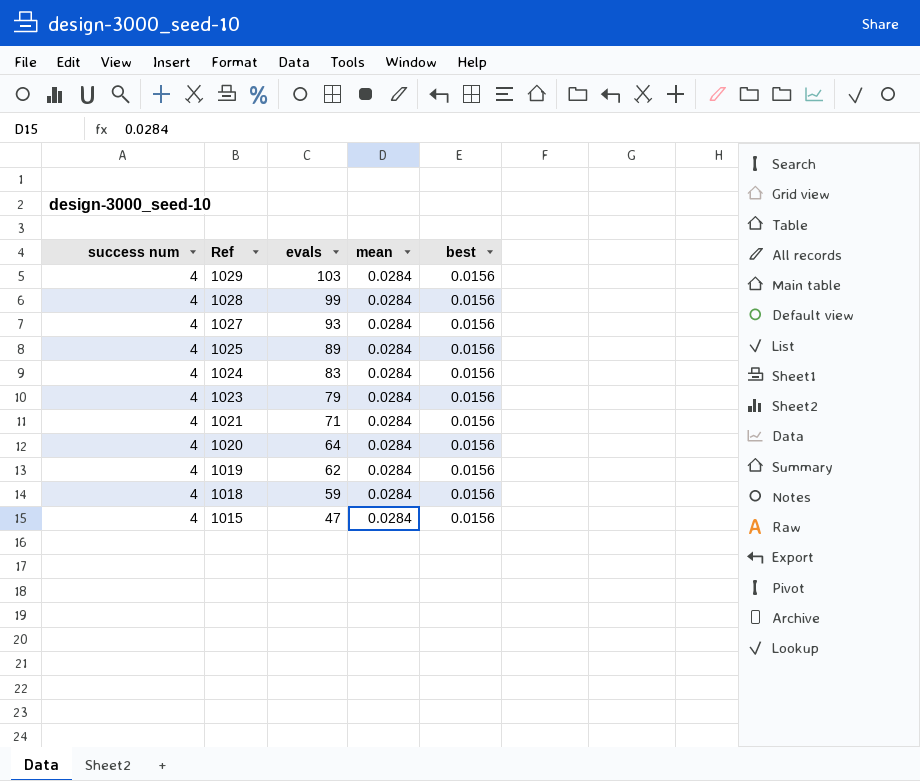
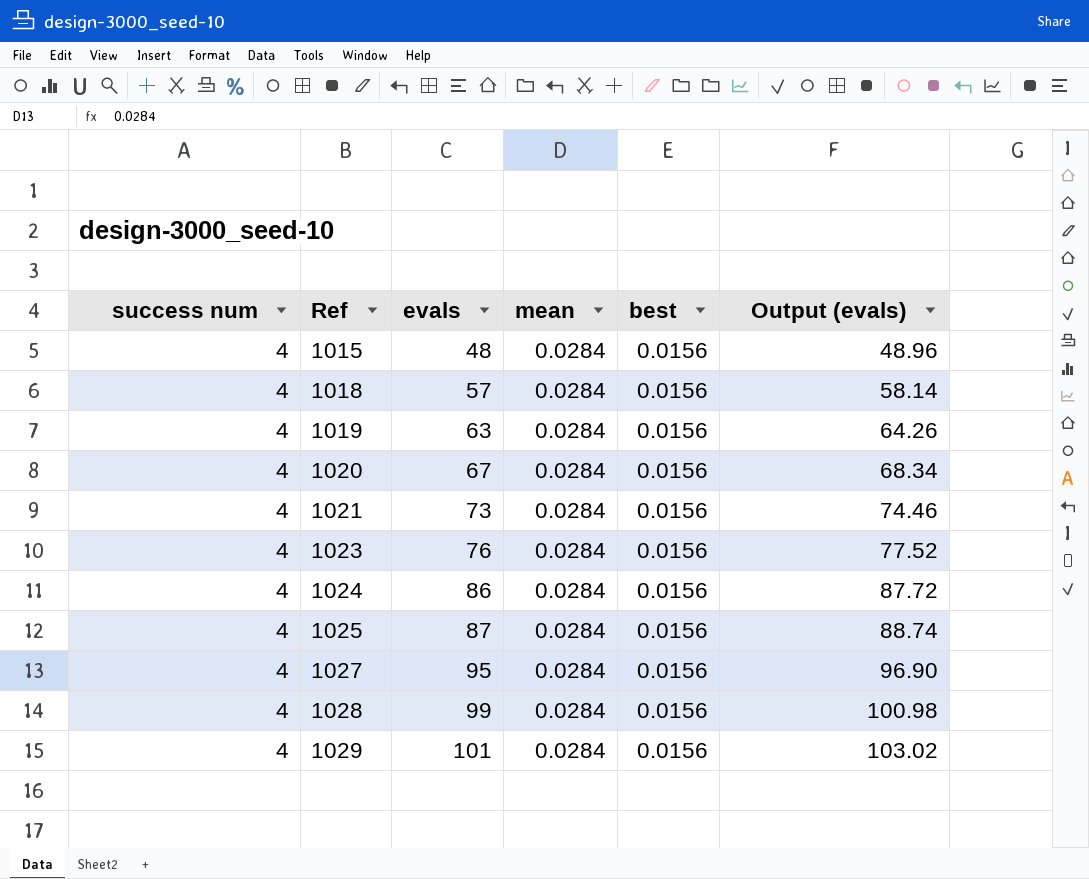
row order: Ref descending -> Ref ascending
column Output (evals) | formula: none -> [evals] * 1.02
1015 | evals: 47 -> 48
1018 | evals: 59 -> 57
1019 | evals: 62 -> 63
1020 | evals: 64 -> 67
1021 | evals: 71 -> 73
1023 | evals: 79 -> 76
1024 | evals: 83 -> 86
1025 | evals: 89 -> 87
1027 | evals: 93 -> 95
1029 | evals: 103 -> 101

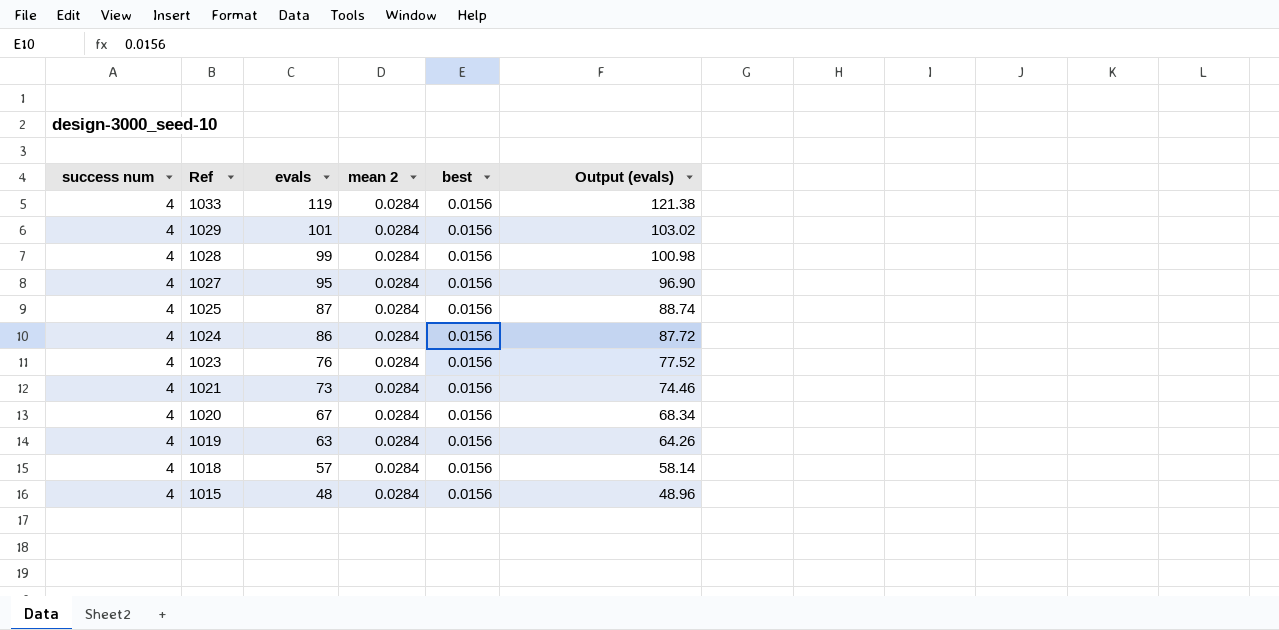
row order: Ref ascending -> Ref descending
column name: mean -> mean 2
row 1033: none -> 4 | 119 | 0.0284 | 0.0156 | 121.38

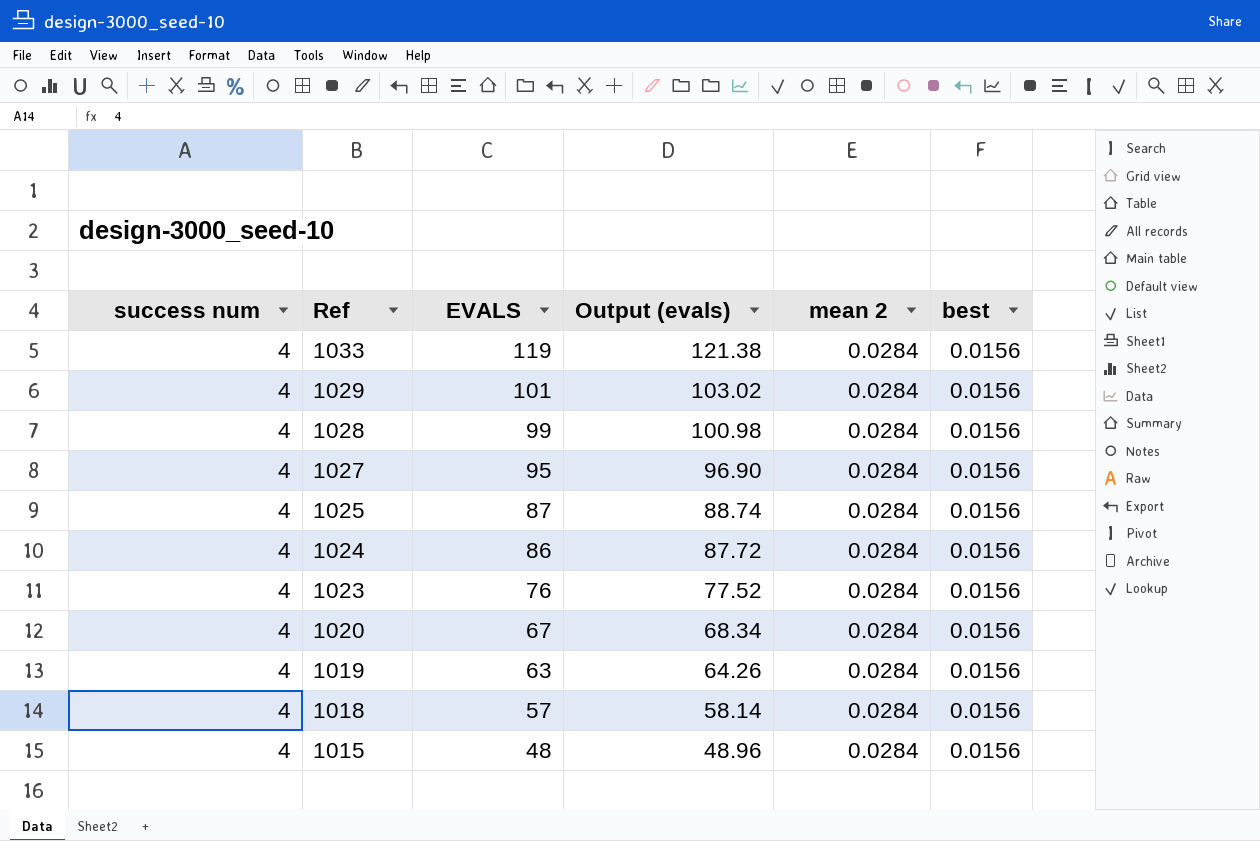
column name: evals -> EVALS
column Output (evals) | position: 6 -> 4
row 1021: 4 | 73 | 0.0284 | 0.0156 | 74.46 -> none

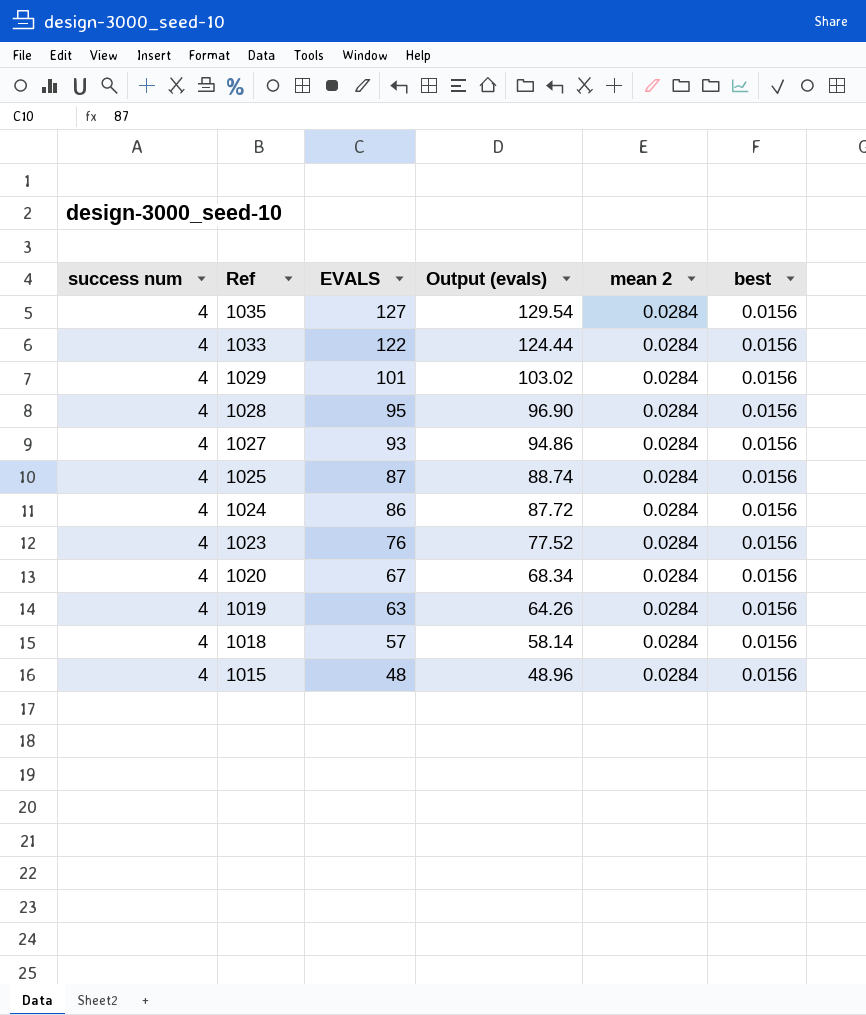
row 1035: none -> 4 | 127 | 129.54 | 0.0284 | 0.0156
1033 | EVALS: 119 -> 122
1033 | Output (evals): 121.38 -> 124.44
1028 | EVALS: 99 -> 95
1028 | Output (evals): 100.98 -> 96.90
1027 | EVALS: 95 -> 93
1027 | Output (evals): 96.90 -> 94.86

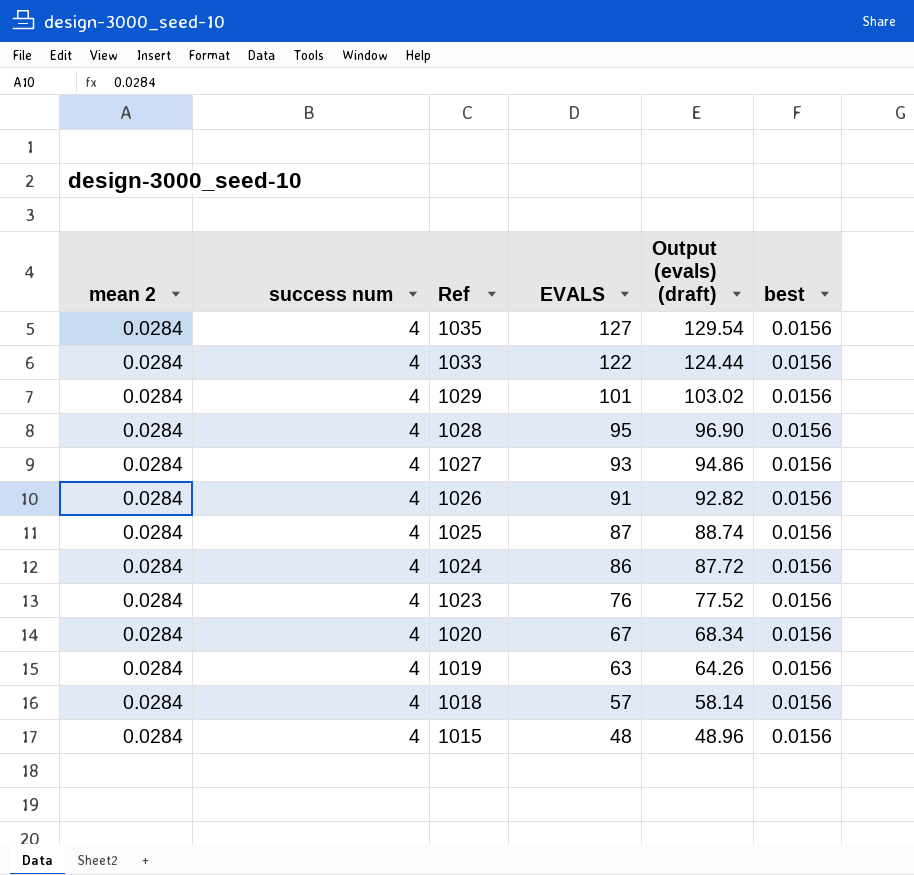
column mean 2 | position: 5 -> 1
column name: Output (evals) -> Output (evals) (draft)
row 1026: none -> 0.0284 | 4 | 91 | 92.82 | 0.0156

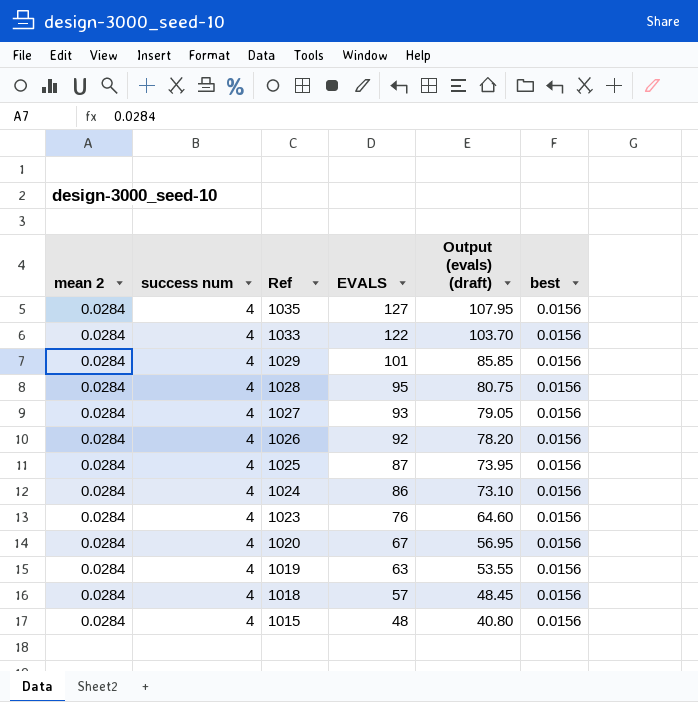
column Output (evals) (draft) | formula: [EVALS] * 1.02 -> [EVALS] * 0.85
1026 | EVALS: 91 -> 92

